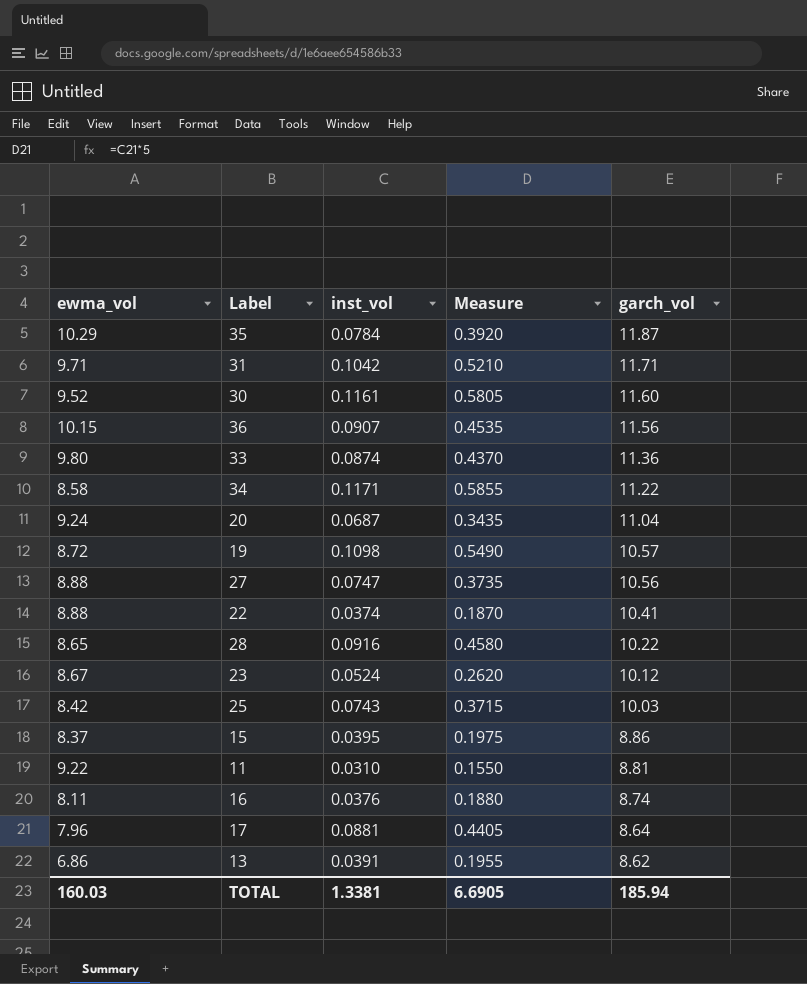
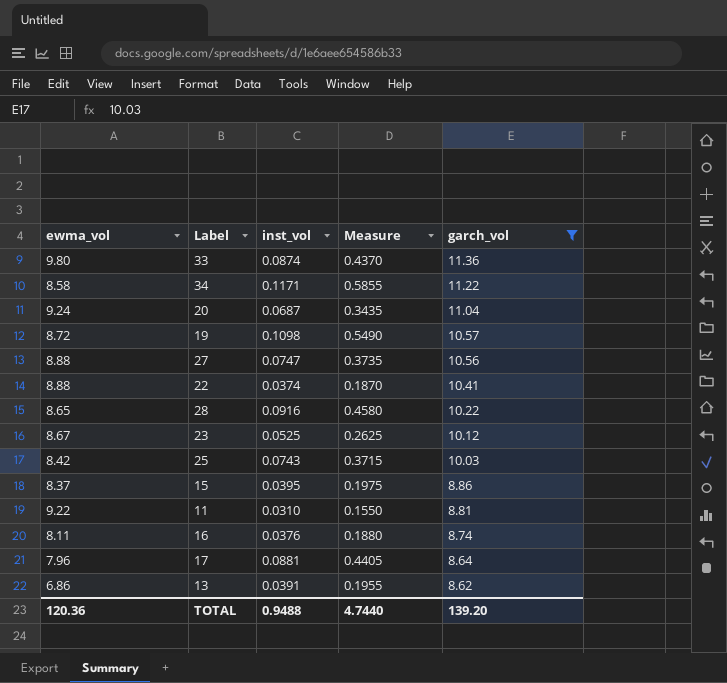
filter: none -> garch_vol <= 11.36
23 | inst_vol: 0.0524 -> 0.0525
23 | Measure: 0.2620 -> 0.2625
TOTAL | ewma_vol: 160.03 -> 120.36
TOTAL | inst_vol: 1.3381 -> 0.9488
TOTAL | Measure: 6.6905 -> 4.7440
TOTAL | garch_vol: 185.94 -> 139.20

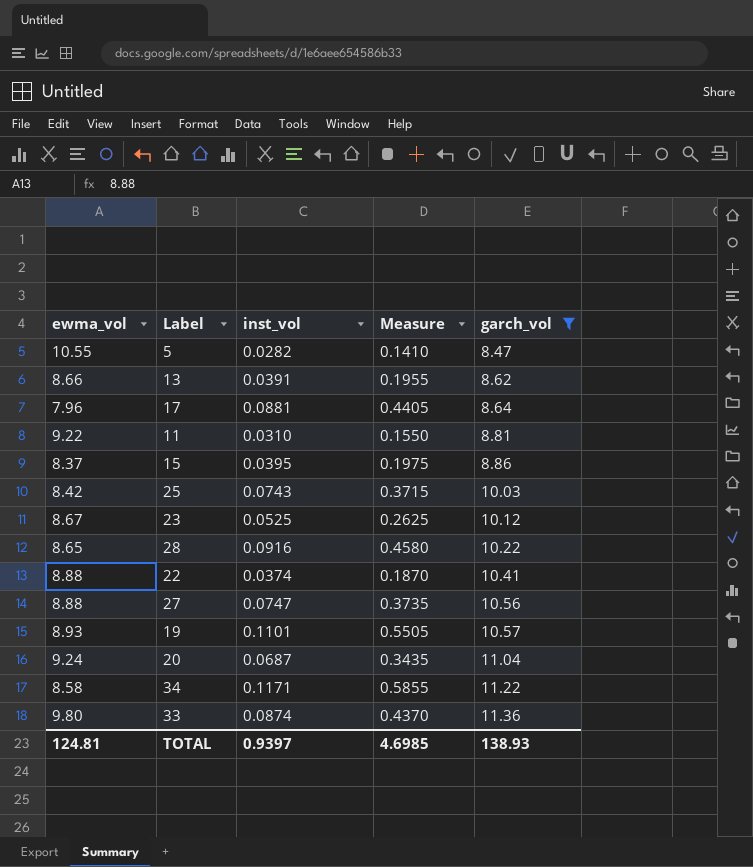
row order: garch_vol descending -> garch_vol ascending
row 16: 8.11 | 0.0376 | 0.1880 | 8.74 -> none
row 5: none -> 10.55 | 0.0282 | 0.1410 | 8.47
13 | ewma_vol: 6.86 -> 8.66
19 | ewma_vol: 8.72 -> 8.93
19 | inst_vol: 0.1098 -> 0.1101
19 | Measure: 0.5490 -> 0.5505
TOTAL | ewma_vol: 120.36 -> 124.81
TOTAL | inst_vol: 0.9488 -> 0.9397
TOTAL | Measure: 4.7440 -> 4.6985
TOTAL | garch_vol: 139.20 -> 138.93

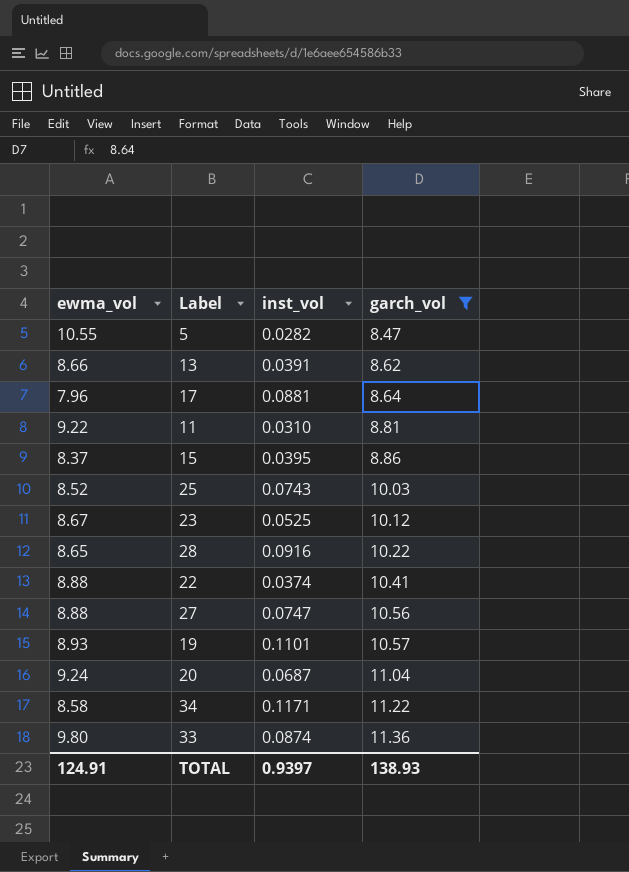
column Measure | formula: [inst_vol] * 5 -> none
25 | ewma_vol: 8.42 -> 8.52
TOTAL | ewma_vol: 124.81 -> 124.91

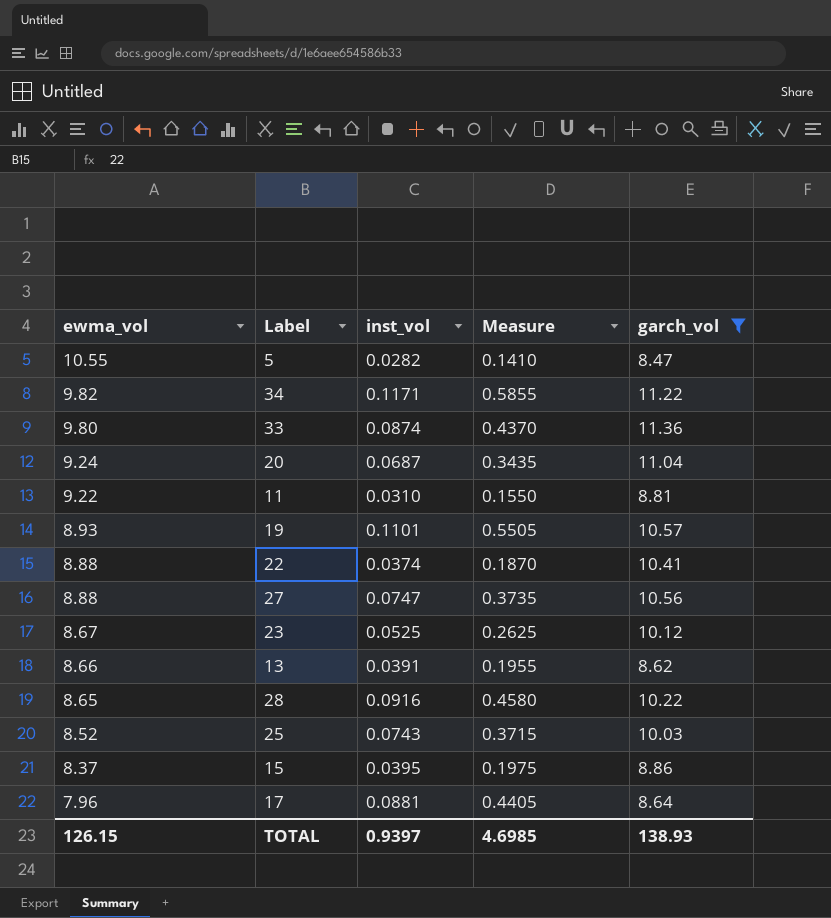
row order: garch_vol ascending -> ewma_vol descending
column Measure | formula: none -> [inst_vol] * 5
34 | ewma_vol: 8.58 -> 9.82
TOTAL | ewma_vol: 124.91 -> 126.15

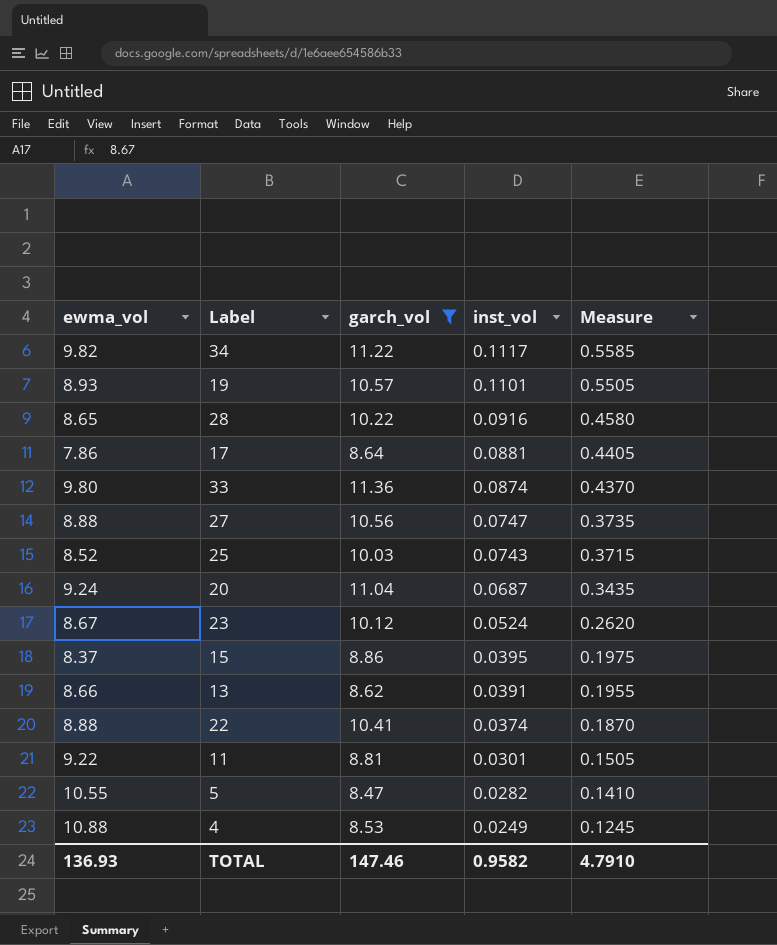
row order: ewma_vol descending -> inst_vol descending
column garch_vol | position: 5 -> 3
34 | inst_vol: 0.1171 -> 0.1117
34 | Measure: 0.5855 -> 0.5585
17 | ewma_vol: 7.96 -> 7.86
23 | inst_vol: 0.0525 -> 0.0524
23 | Measure: 0.2625 -> 0.2620
11 | inst_vol: 0.0310 -> 0.0301
11 | Measure: 0.1550 -> 0.1505
row 4: none -> 10.88 | 8.53 | 0.0249 | 0.1245
TOTAL | ewma_vol: 126.15 -> 136.93
TOTAL | garch_vol: 138.93 -> 147.46
TOTAL | inst_vol: 0.9397 -> 0.9582
TOTAL | Measure: 4.6985 -> 4.7910

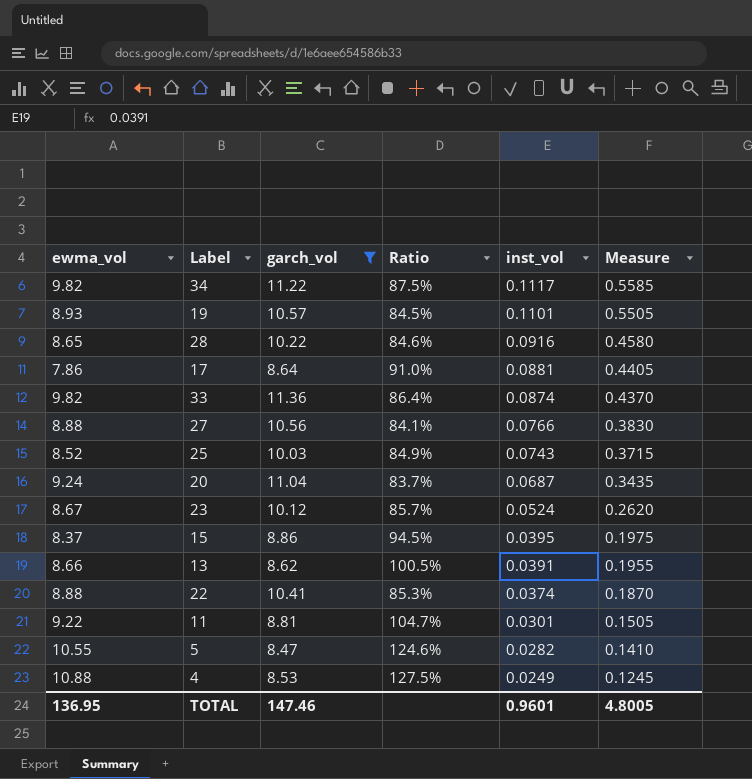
column Ratio | formula: none -> [ewma_vol] / [garch_vol]
33 | ewma_vol: 9.80 -> 9.82
27 | inst_vol: 0.0747 -> 0.0766
27 | Measure: 0.3735 -> 0.3830
TOTAL | ewma_vol: 136.93 -> 136.95
TOTAL | inst_vol: 0.9582 -> 0.9601
TOTAL | Measure: 4.7910 -> 4.8005

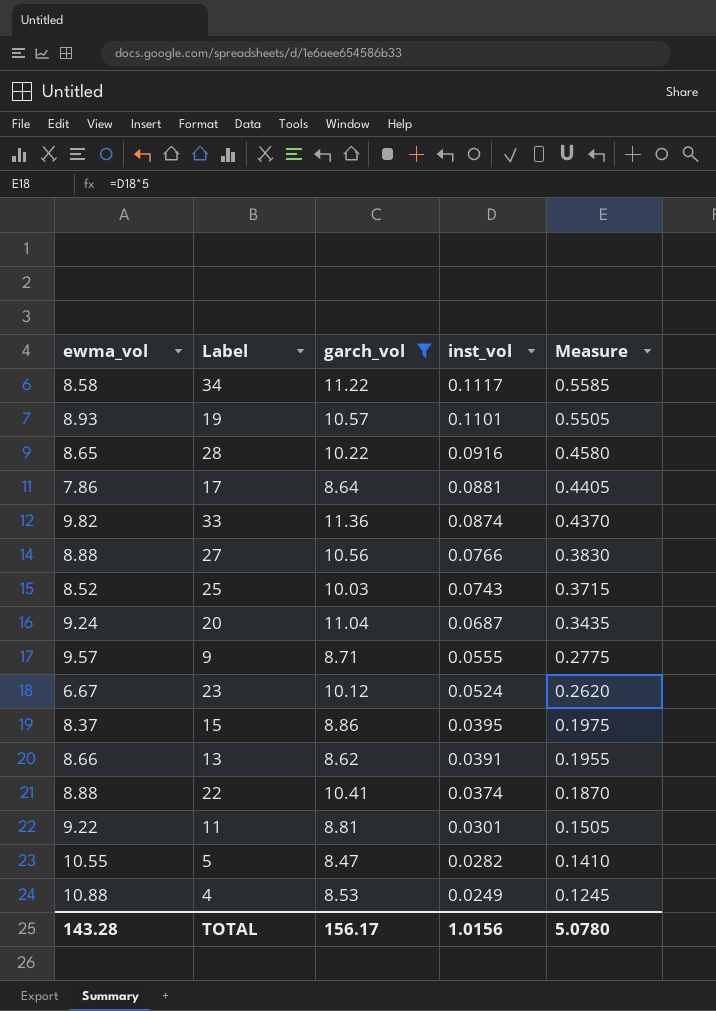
column Ratio | formula: [ewma_vol] / [garch_vol] -> none
34 | ewma_vol: 9.82 -> 8.58
row 9: none -> 9.57 | 8.71 | 0.0555 | 0.2775
23 | ewma_vol: 8.67 -> 6.67
TOTAL | ewma_vol: 136.95 -> 143.28
TOTAL | garch_vol: 147.46 -> 156.17
TOTAL | inst_vol: 0.9601 -> 1.0156
TOTAL | Measure: 4.8005 -> 5.0780

